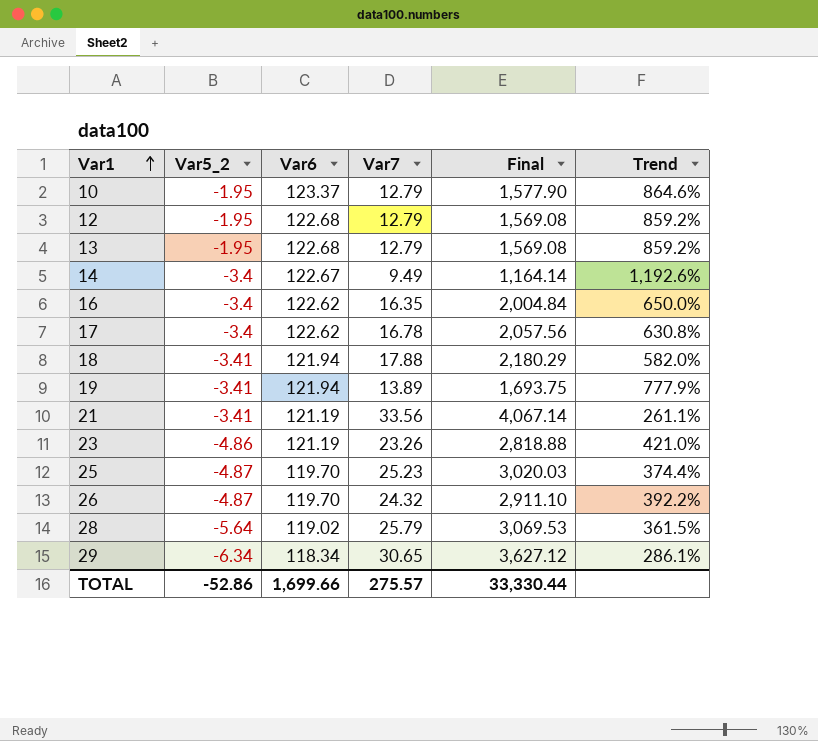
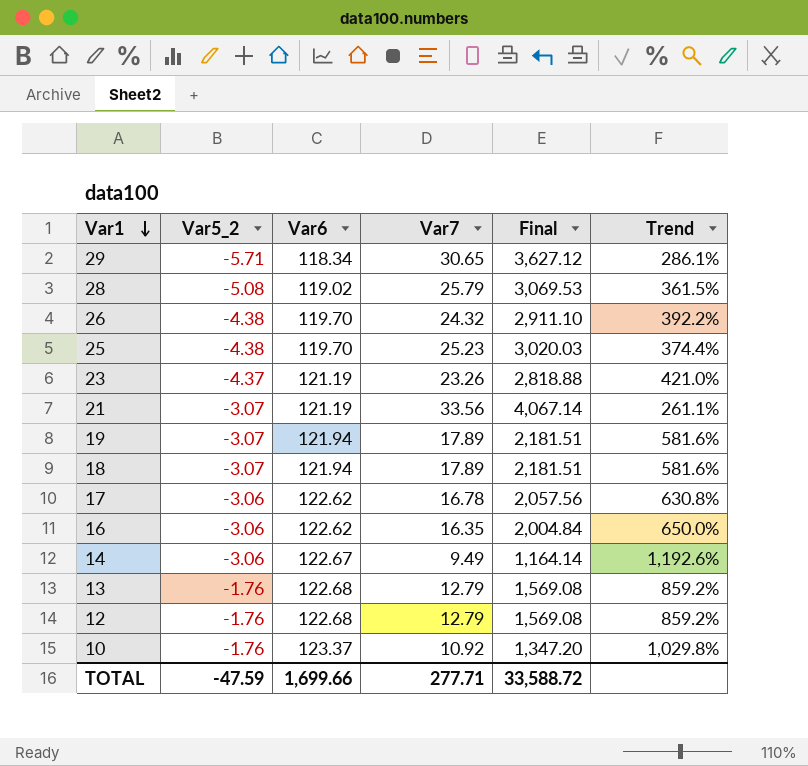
row order: Var1 ascending -> Var1 descending
29 | Var5_2: -6.34 -> -5.71
28 | Var5_2: -5.64 -> -5.08
26 | Var5_2: -4.87 -> -4.38
25 | Var5_2: -4.87 -> -4.38
23 | Var5_2: -4.86 -> -4.37
21 | Var5_2: -3.41 -> -3.07
19 | Var5_2: -3.41 -> -3.07
19 | Var7: 13.89 -> 17.89
19 | Final: 1,693.75 -> 2,181.51
19 | Trend: 777.9% -> 581.6%
18 | Var5_2: -3.41 -> -3.07
18 | Var7: 17.88 -> 17.89
18 | Final: 2,180.29 -> 2,181.51
18 | Trend: 582.0% -> 581.6%
17 | Var5_2: -3.4 -> -3.06
16 | Var5_2: -3.4 -> -3.06
14 | Var5_2: -3.4 -> -3.06
13 | Var5_2: -1.95 -> -1.76
12 | Var5_2: -1.95 -> -1.76
10 | Var5_2: -1.95 -> -1.76
10 | Var7: 12.79 -> 10.92
10 | Final: 1,577.90 -> 1,347.20
10 | Trend: 864.6% -> 1,029.8%
TOTAL | Var5_2: -52.86 -> -47.59
TOTAL | Var7: 275.57 -> 277.71
TOTAL | Final: 33,330.44 -> 33,588.72

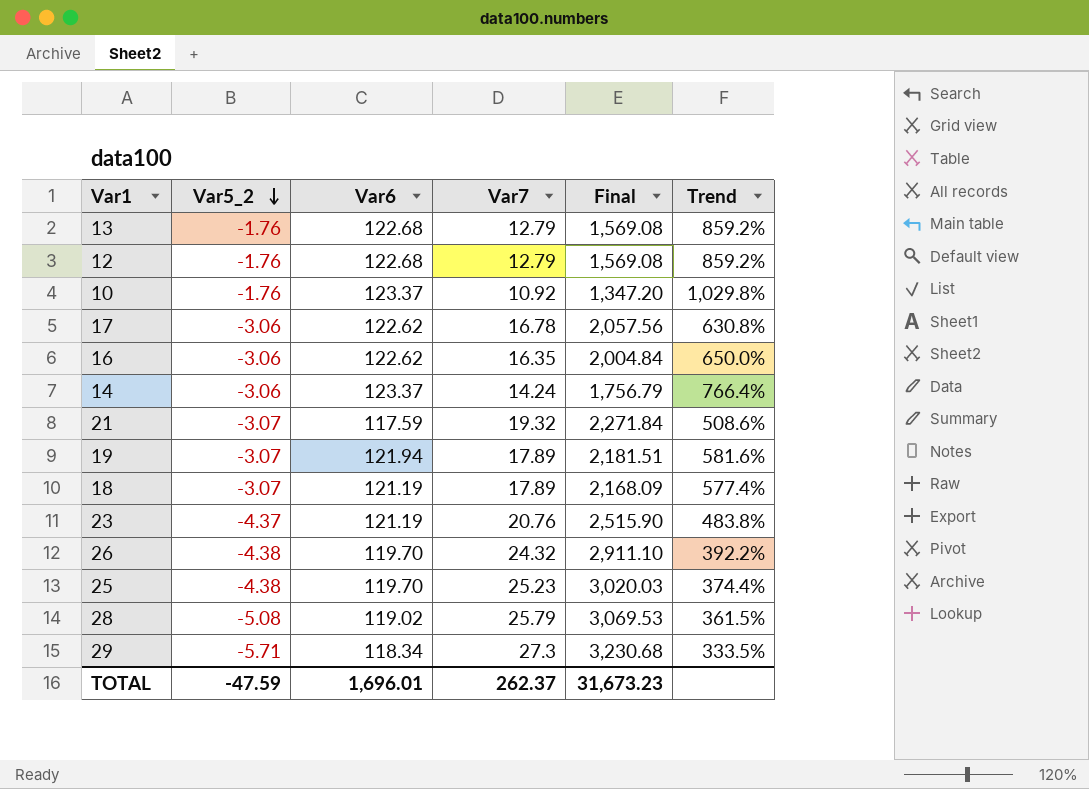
row order: Var1 descending -> Var5_2 descending
14 | Var6: 122.67 -> 123.37
14 | Var7: 9.49 -> 14.24
14 | Final: 1,164.14 -> 1,756.79
14 | Trend: 1,192.6% -> 766.4%
21 | Var6: 121.19 -> 117.59
21 | Var7: 33.56 -> 19.32
21 | Final: 4,067.14 -> 2,271.84
21 | Trend: 261.1% -> 508.6%
18 | Var6: 121.94 -> 121.19
18 | Final: 2,181.51 -> 2,168.09
18 | Trend: 581.6% -> 577.4%
23 | Var7: 23.26 -> 20.76
23 | Final: 2,818.88 -> 2,515.90
23 | Trend: 421.0% -> 483.8%
29 | Var7: 30.65 -> 27.3
29 | Final: 3,627.12 -> 3,230.68
29 | Trend: 286.1% -> 333.5%
TOTAL | Var6: 1,699.66 -> 1,696.01
TOTAL | Var7: 277.71 -> 262.37
TOTAL | Final: 33,588.72 -> 31,673.23

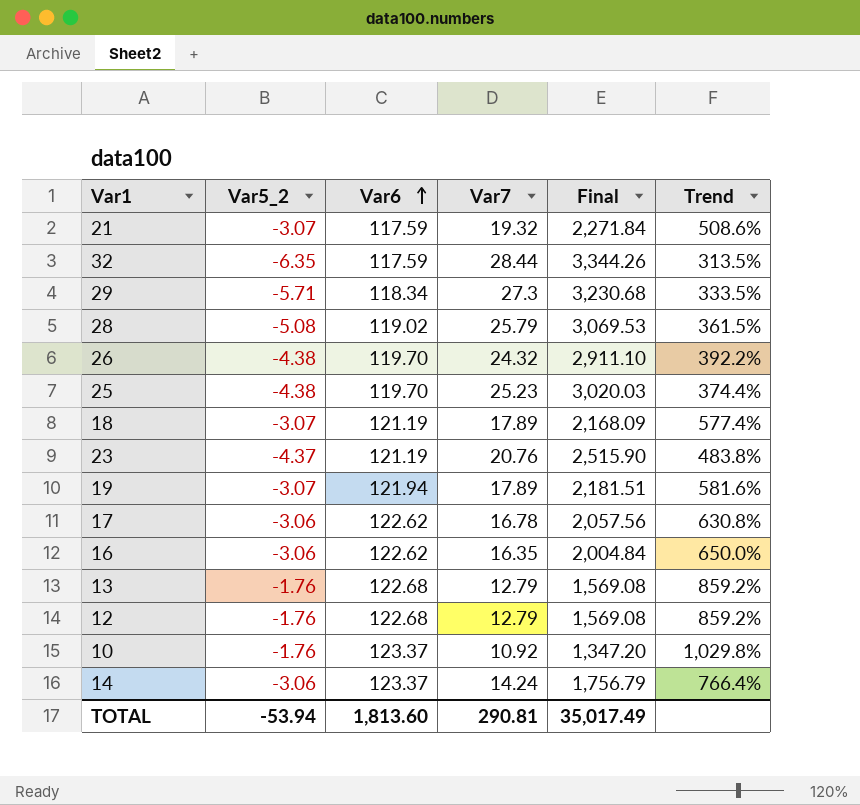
row order: Var5_2 descending -> Var6 ascending
row 32: none -> -6.35 | 117.59 | 28.44 | 3,344.26 | 313.5%
TOTAL | Var5_2: -47.59 -> -53.94
TOTAL | Var6: 1,696.01 -> 1,813.60
TOTAL | Var7: 262.37 -> 290.81
TOTAL | Final: 31,673.23 -> 35,017.49

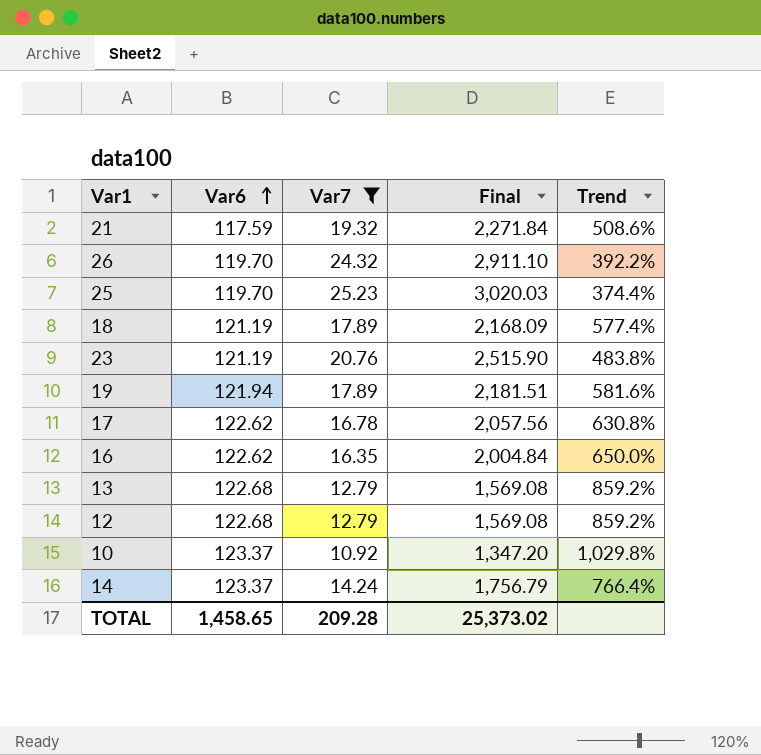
filter: none -> Var7 <= 25.23
column Var5_2 | position: 2 -> none
TOTAL | Var6: 1,813.60 -> 1,458.65
TOTAL | Var7: 290.81 -> 209.28
TOTAL | Final: 35,017.49 -> 25,373.02

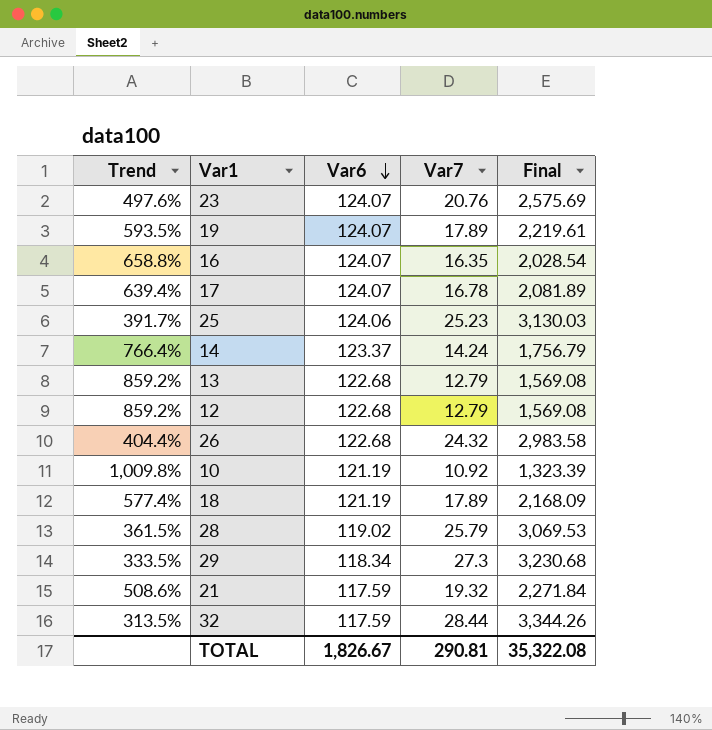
filter: Var7 <= 25.23 -> none
row order: Var6 ascending -> Var6 descending
column Trend | position: 5 -> 1
23 | Trend: 483.8% -> 497.6%
23 | Var6: 121.19 -> 124.07
23 | Final: 2,515.90 -> 2,575.69
19 | Trend: 581.6% -> 593.5%
19 | Var6: 121.94 -> 124.07
19 | Final: 2,181.51 -> 2,219.61
16 | Trend: 650.0% -> 658.8%
16 | Var6: 122.62 -> 124.07
16 | Final: 2,004.84 -> 2,028.54
17 | Trend: 630.8% -> 639.4%
17 | Var6: 122.62 -> 124.07
17 | Final: 2,057.56 -> 2,081.89
25 | Trend: 374.4% -> 391.7%
25 | Var6: 119.70 -> 124.06
25 | Final: 3,020.03 -> 3,130.03
26 | Trend: 392.2% -> 404.4%
26 | Var6: 119.70 -> 122.68
26 | Final: 2,911.10 -> 2,983.58
10 | Trend: 1,029.8% -> 1,009.8%
10 | Var6: 123.37 -> 121.19
10 | Final: 1,347.20 -> 1,323.39
TOTAL | Var6: 1,458.65 -> 1,826.67
TOTAL | Var7: 209.28 -> 290.81
TOTAL | Final: 25,373.02 -> 35,322.08

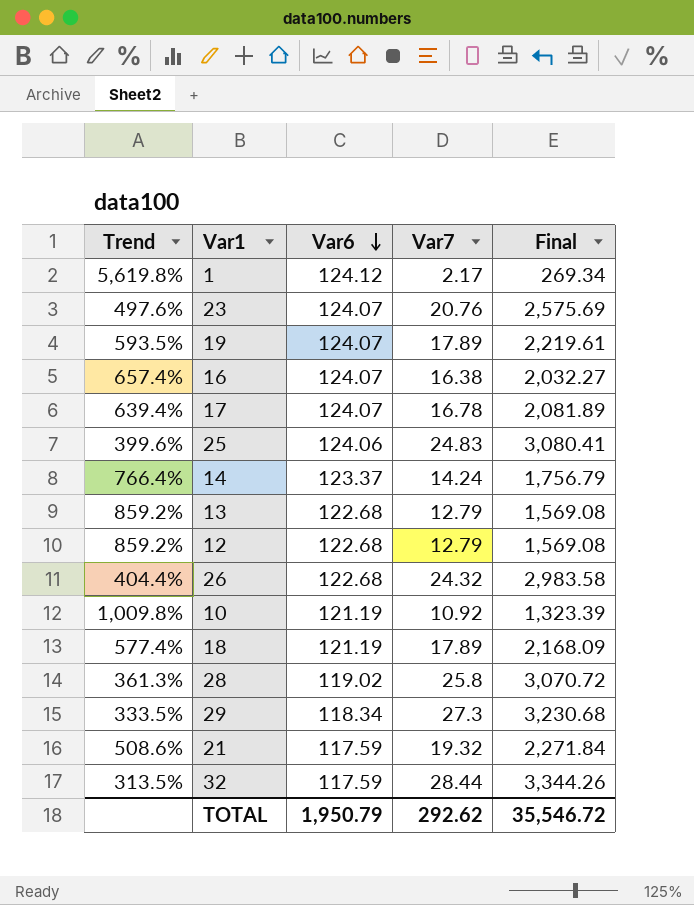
row 1: none -> 5,619.8% | 124.12 | 2.17 | 269.34
16 | Trend: 658.8% -> 657.4%
16 | Var7: 16.35 -> 16.38
16 | Final: 2,028.54 -> 2,032.27
25 | Trend: 391.7% -> 399.6%
25 | Var7: 25.23 -> 24.83
25 | Final: 3,130.03 -> 3,080.41
28 | Trend: 361.5% -> 361.3%
28 | Var7: 25.79 -> 25.8
28 | Final: 3,069.53 -> 3,070.72
TOTAL | Var6: 1,826.67 -> 1,950.79
TOTAL | Var7: 290.81 -> 292.62
TOTAL | Final: 35,322.08 -> 35,546.72

